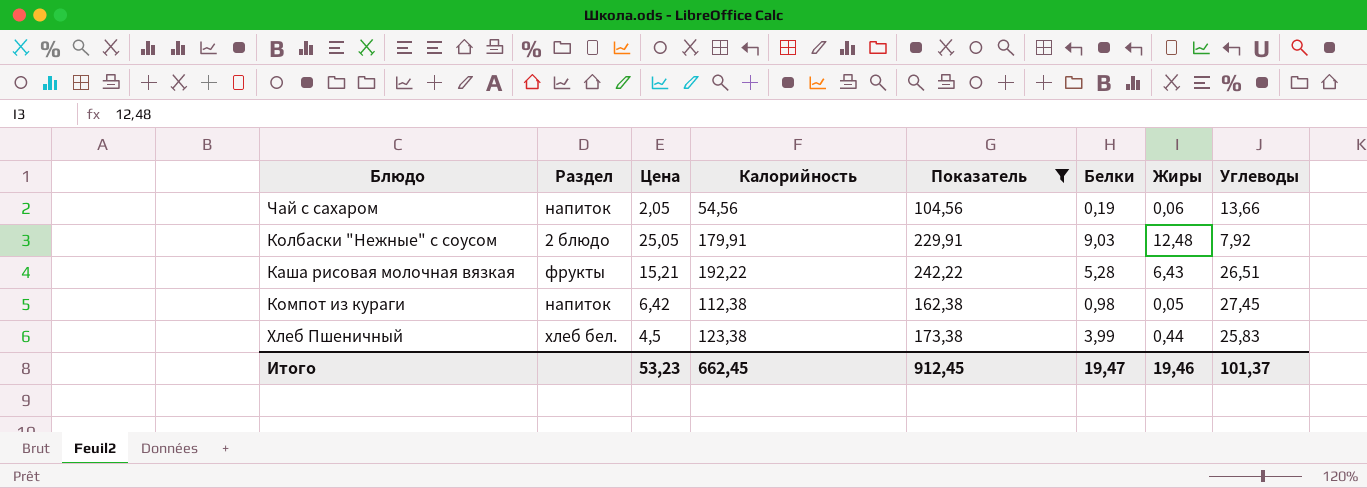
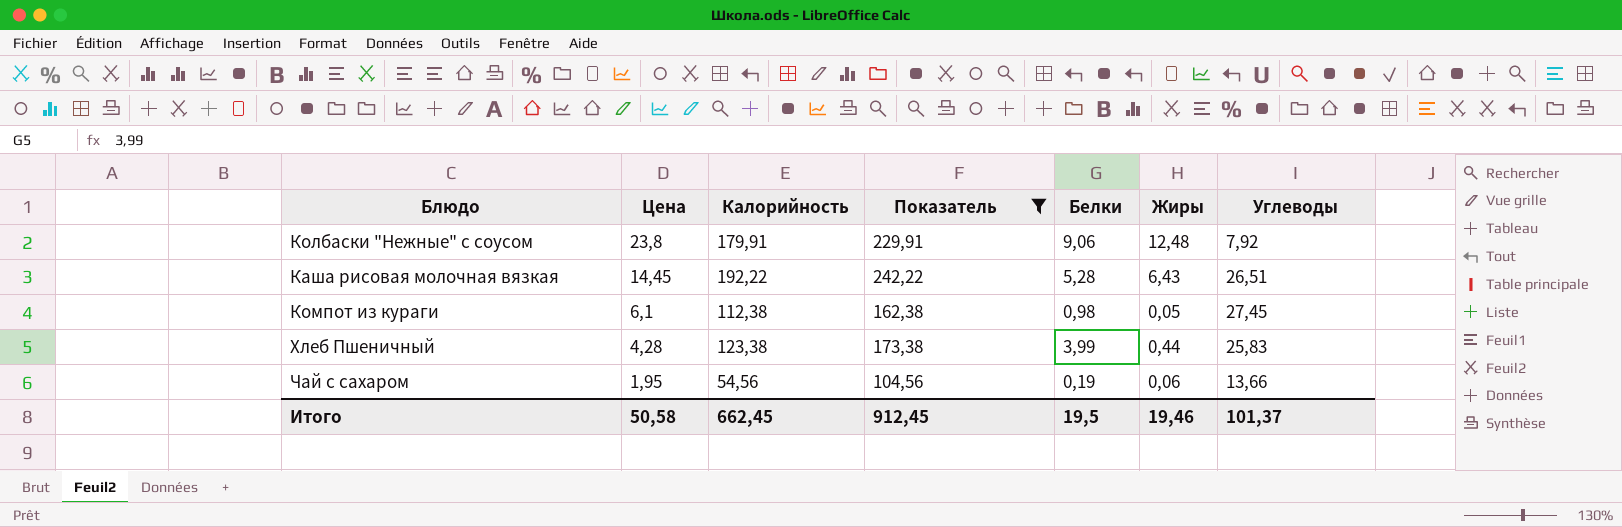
row order: none -> Цена descending
column Раздел | position: 2 -> none
Колбаски "Нежные" с соусом | Цена: 25,05 -> 23,8
Колбаски "Нежные" с соусом | Белки: 9,03 -> 9,06
Каша рисовая молочная вязкая | Цена: 15,21 -> 14,45
Компот из кураги | Цена: 6,42 -> 6,1
Хлеб Пшеничный | Цена: 4,5 -> 4,28
Чай с сахаром | Цена: 2,05 -> 1,95
Итого | Цена: 53,23 -> 50,58
Итого | Белки: 19,47 -> 19,5

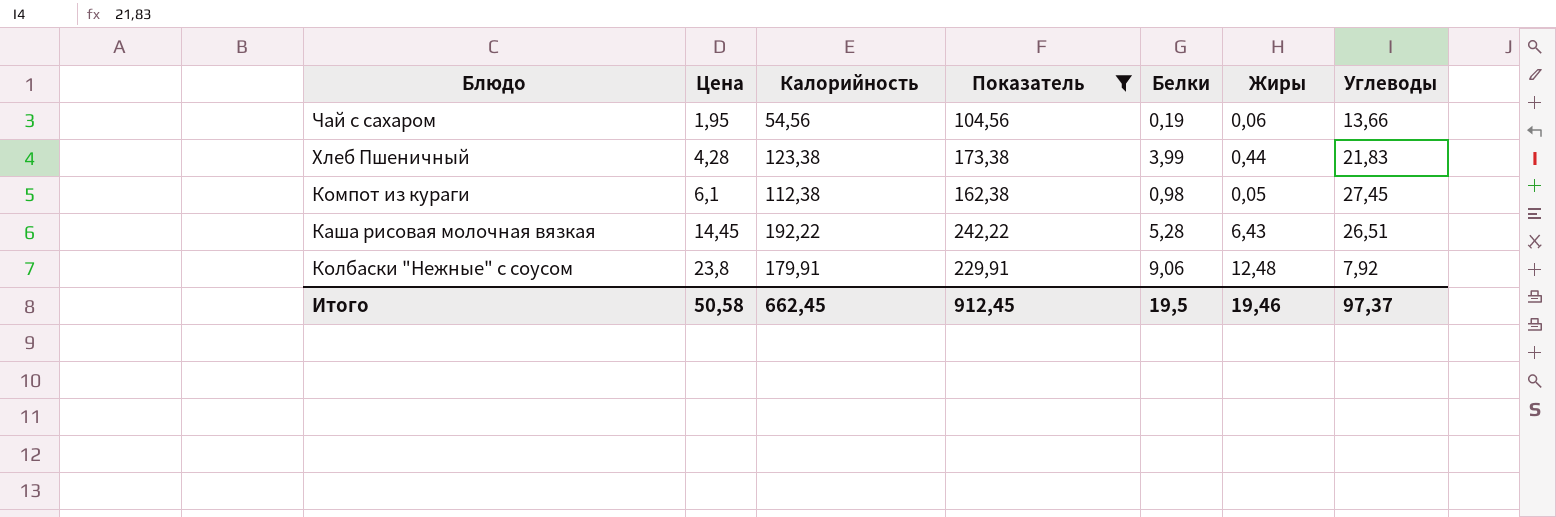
row order: Цена descending -> Цена ascending
Хлеб Пшеничный | Углеводы: 25,83 -> 21,83
Итого | Углеводы: 101,37 -> 97,37

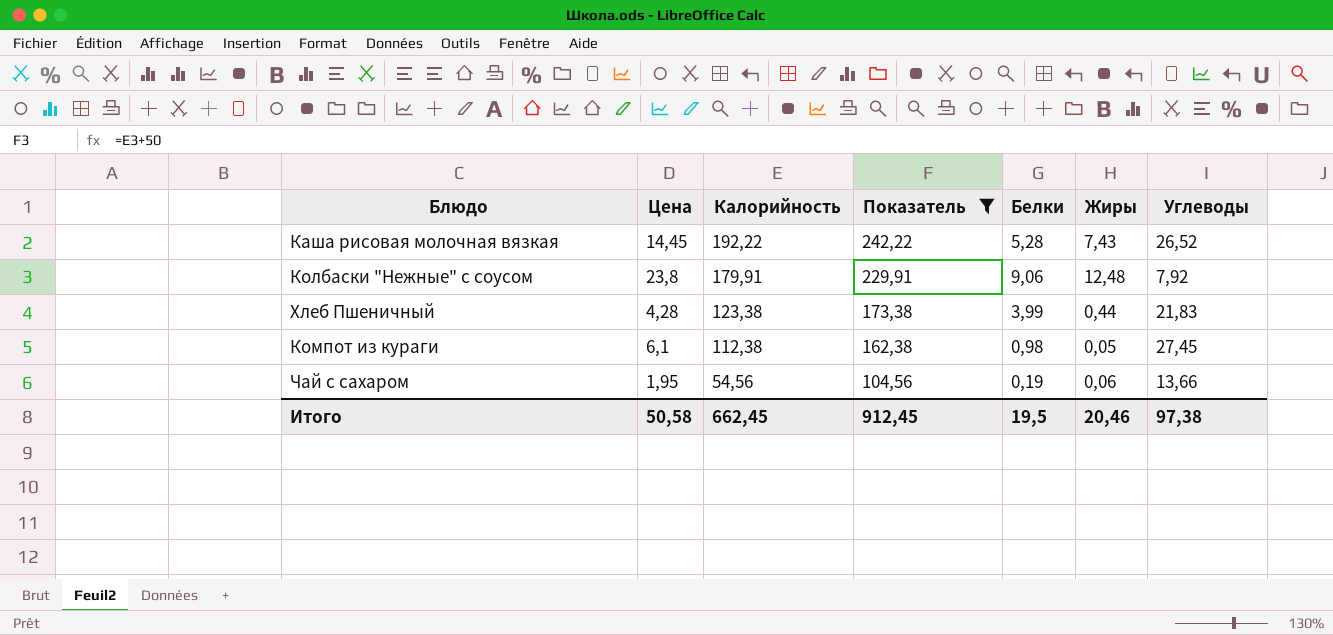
row order: Цена ascending -> Калорийность descending
Каша рисовая молочная вязкая | Жиры: 6,43 -> 7,43
Каша рисовая молочная вязкая | Углеводы: 26,51 -> 26,52
Итого | Жиры: 19,46 -> 20,46
Итого | Углеводы: 97,37 -> 97,38

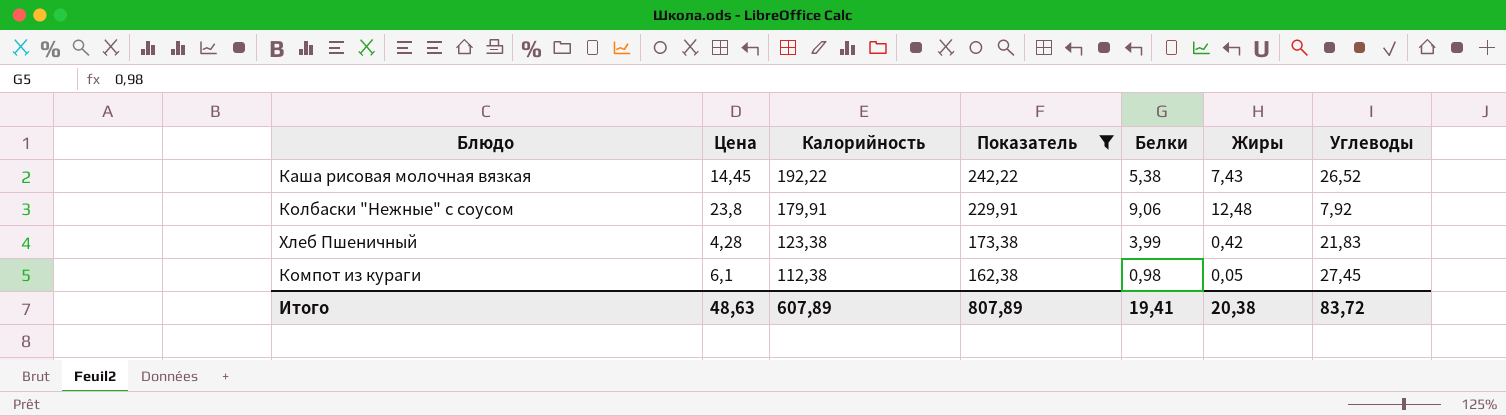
row Чай с сахаром: 1,95 | 54,56 | 104,56 | 0,19 | 0,06 | 13,66 -> none
Каша рисовая молочная вязкая | Белки: 5,28 -> 5,38
Хлеб Пшеничный | Жиры: 0,44 -> 0,42
Итого | Цена: 50,58 -> 48,63
Итого | Калорийность: 662,45 -> 607,89
Итого | Показатель: 912,45 -> 807,89
Итого | Белки: 19,5 -> 19,41
Итого | Жиры: 20,46 -> 20,38
Итого | Углеводы: 97,38 -> 83,72

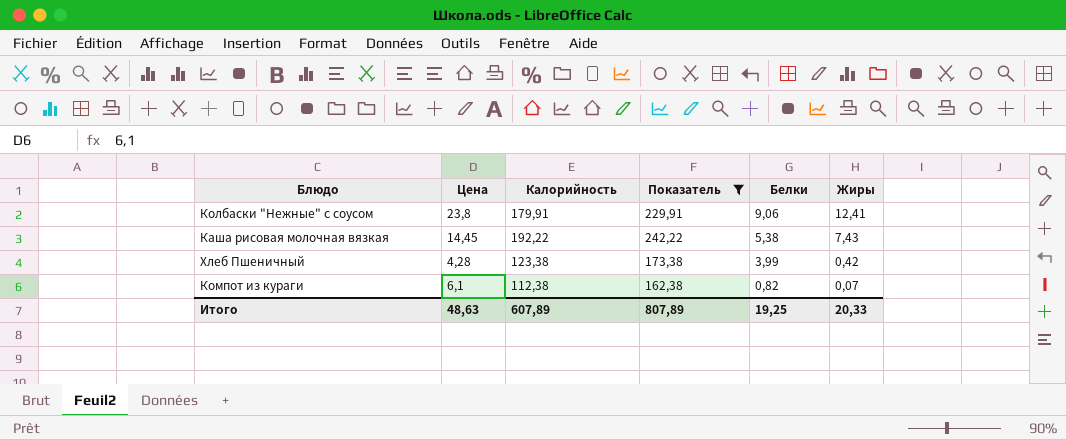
row order: Калорийность descending -> Белки descending
column Углеводы | position: 7 -> none
Колбаски "Нежные" с соусом | Жиры: 12,48 -> 12,41
Компот из кураги | Белки: 0,98 -> 0,82
Компот из кураги | Жиры: 0,05 -> 0,07
Итого | Белки: 19,41 -> 19,25
Итого | Жиры: 20,38 -> 20,33

